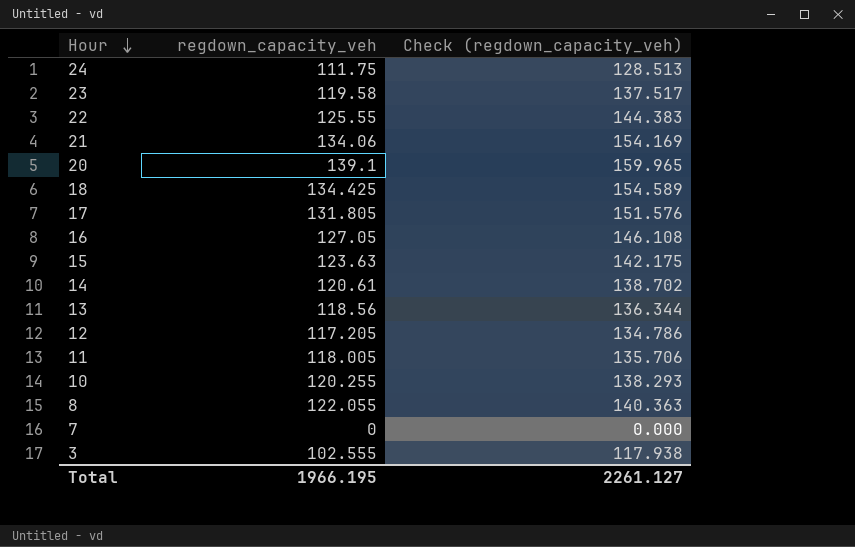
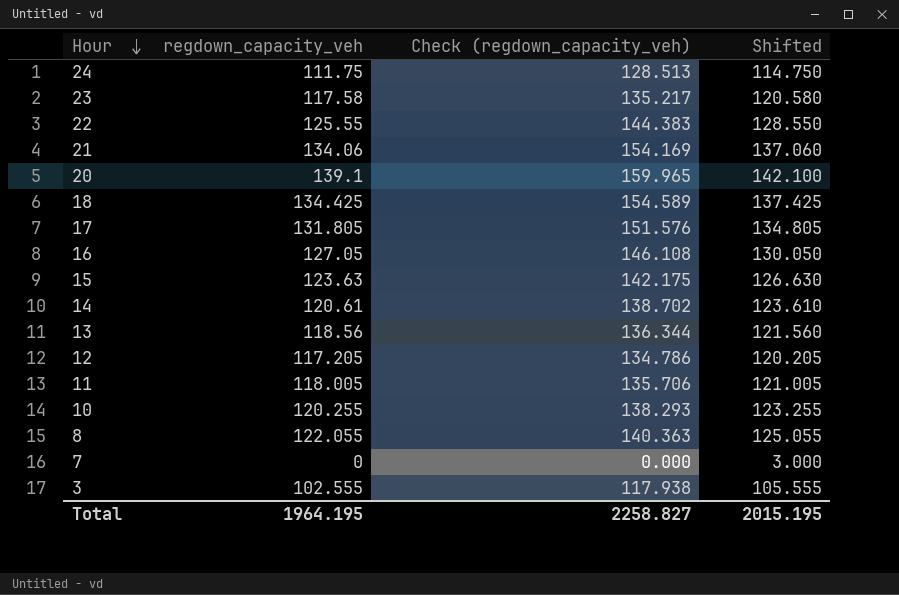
column Shifted | formula: none -> [regdown_capacity_veh] + 3
23 | regdown_capacity_veh: 119.58 -> 117.58
23 | Check (regdown_capacity_veh): 137.517 -> 135.217
Total | regdown_capacity_veh: 1966.195 -> 1964.195
Total | Check (regdown_capacity_veh): 2261.127 -> 2258.827

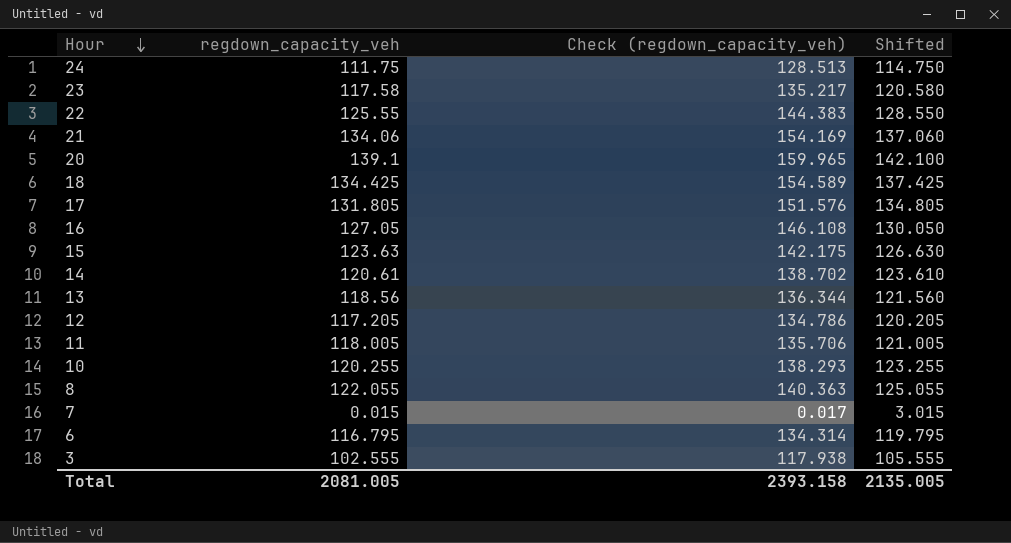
7 | regdown_capacity_veh: 0 -> 0.015
7 | Check (regdown_capacity_veh): 0.000 -> 0.017
7 | Shifted: 3.000 -> 3.015
row 6: none -> 116.795 | 134.314 | 119.795
Total | regdown_capacity_veh: 1964.195 -> 2081.005
Total | Check (regdown_capacity_veh): 2258.827 -> 2393.158
Total | Shifted: 2015.195 -> 2135.005

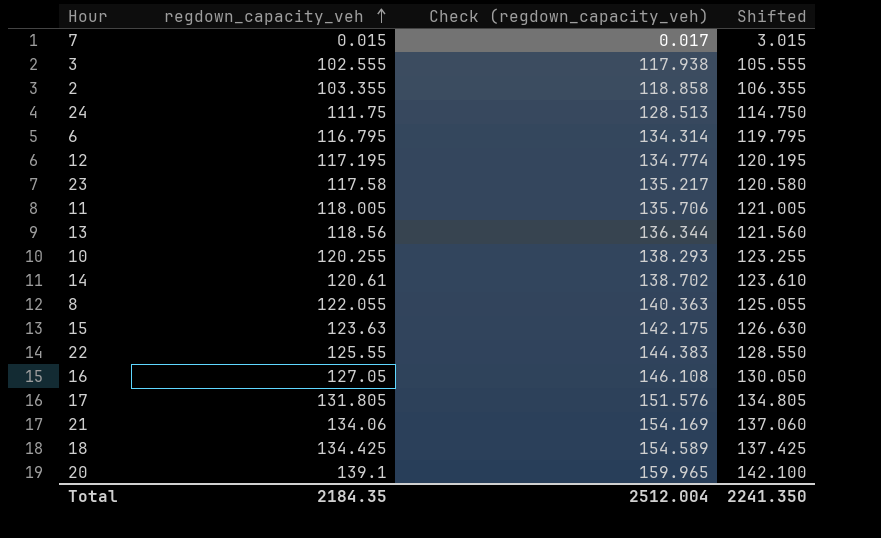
row order: Hour descending -> regdown_capacity_veh ascending
row 2: none -> 103.355 | 118.858 | 106.355
12 | regdown_capacity_veh: 117.205 -> 117.195
12 | Check (regdown_capacity_veh): 134.786 -> 134.774
12 | Shifted: 120.205 -> 120.195
Total | regdown_capacity_veh: 2081.005 -> 2184.35
Total | Check (regdown_capacity_veh): 2393.158 -> 2512.004
Total | Shifted: 2135.005 -> 2241.350

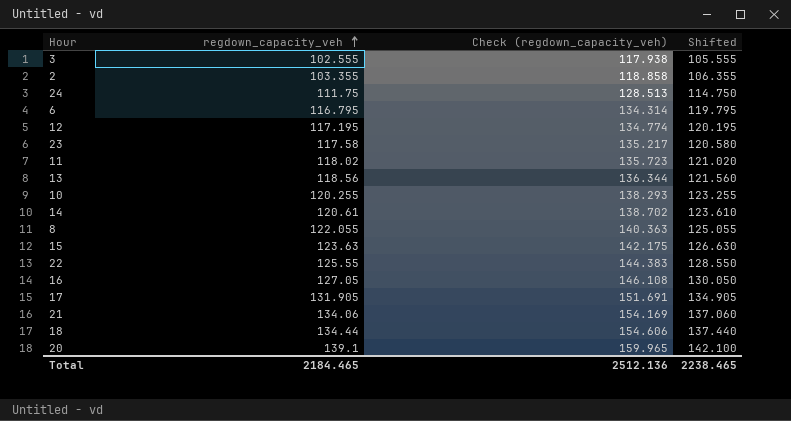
row 7: 0.015 | 0.017 | 3.015 -> none
11 | regdown_capacity_veh: 118.005 -> 118.02
11 | Check (regdown_capacity_veh): 135.706 -> 135.723
11 | Shifted: 121.005 -> 121.020
17 | regdown_capacity_veh: 131.805 -> 131.905
17 | Check (regdown_capacity_veh): 151.576 -> 151.691
17 | Shifted: 134.805 -> 134.905
18 | regdown_capacity_veh: 134.425 -> 134.44
18 | Check (regdown_capacity_veh): 154.589 -> 154.606
18 | Shifted: 137.425 -> 137.440
Total | regdown_capacity_veh: 2184.35 -> 2184.465
Total | Check (regdown_capacity_veh): 2512.004 -> 2512.136
Total | Shifted: 2241.350 -> 2238.465

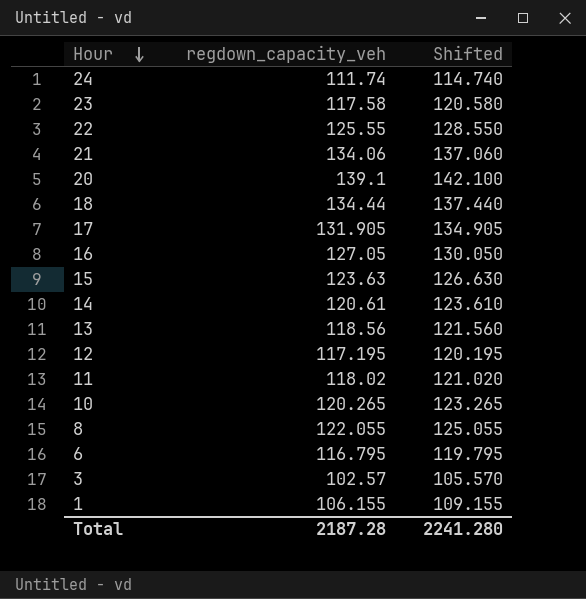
row order: regdown_capacity_veh ascending -> Hour descending
column Check (regdown_capacity_veh) | formula: [regdown_capacity_veh] * 1.15 -> none
row 2: 103.355 | 118.858 | 106.355 -> none
24 | regdown_capacity_veh: 111.75 -> 111.74
24 | Shifted: 114.750 -> 114.740
10 | regdown_capacity_veh: 120.255 -> 120.265
10 | Shifted: 123.255 -> 123.265
3 | regdown_capacity_veh: 102.555 -> 102.57
3 | Shifted: 105.555 -> 105.570
row 1: none -> 106.155 | 109.155
Total | regdown_capacity_veh: 2184.465 -> 2187.28
Total | Shifted: 2238.465 -> 2241.280

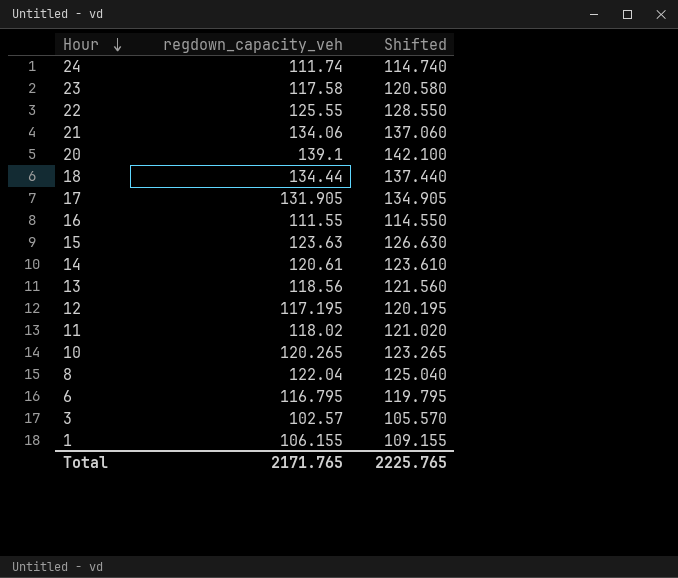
16 | regdown_capacity_veh: 127.05 -> 111.55
16 | Shifted: 130.050 -> 114.550
8 | regdown_capacity_veh: 122.055 -> 122.04
8 | Shifted: 125.055 -> 125.040
Total | regdown_capacity_veh: 2187.28 -> 2171.765
Total | Shifted: 2241.280 -> 2225.765

